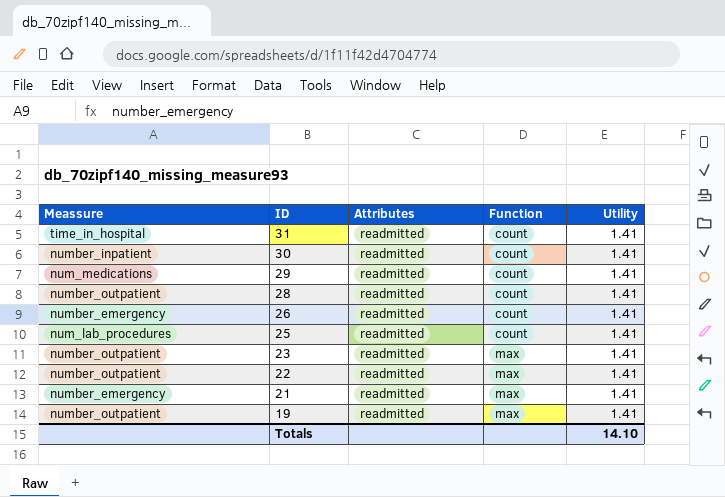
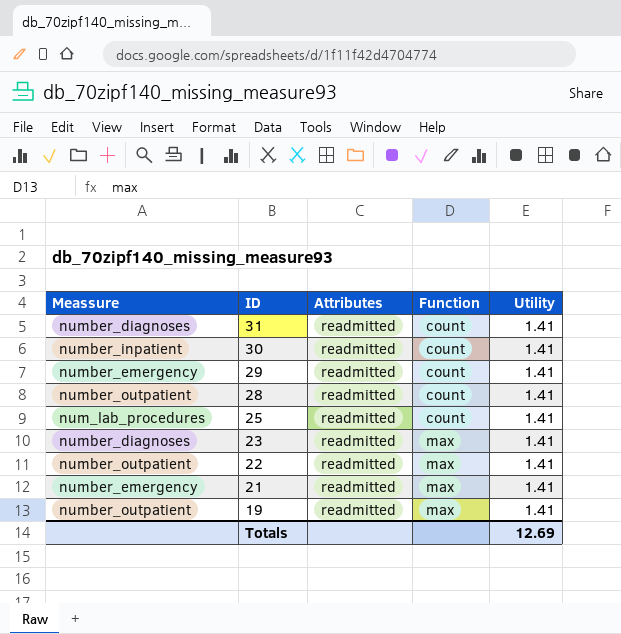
row 26: number_emergency | readmitted | count | 1.41 -> none
31 | Meassure: time_in_hospital -> number_diagnoses
29 | Meassure: num_medications -> number_emergency
23 | Meassure: number_outpatient -> number_diagnoses
Totals | Utility: 14.10 -> 12.69

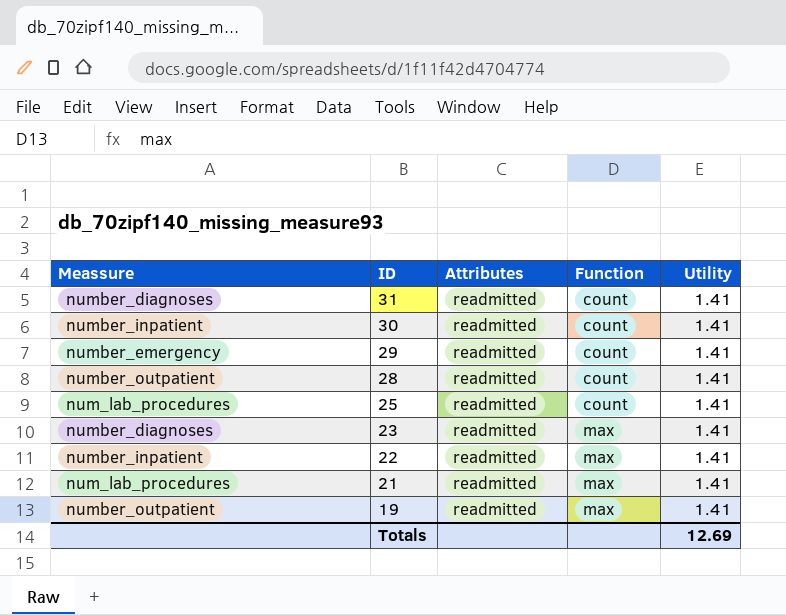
22 | Meassure: number_outpatient -> number_inpatient
21 | Meassure: number_emergency -> num_lab_procedures

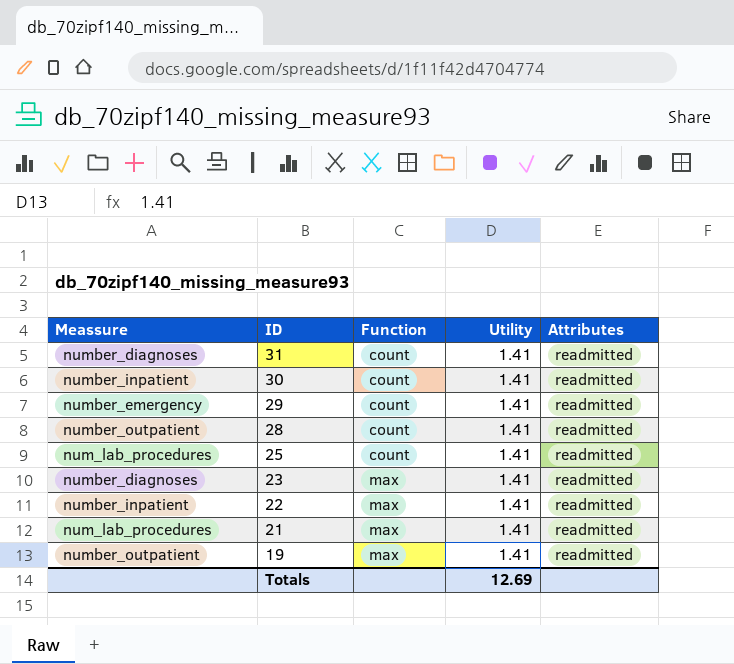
column Attributes | position: 3 -> 5

